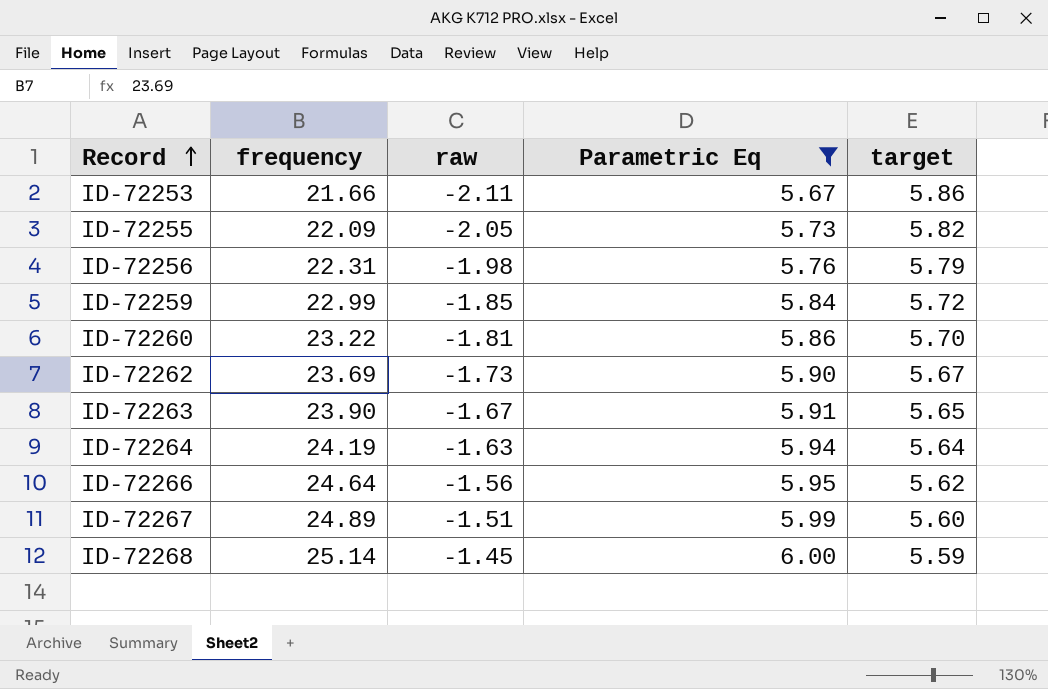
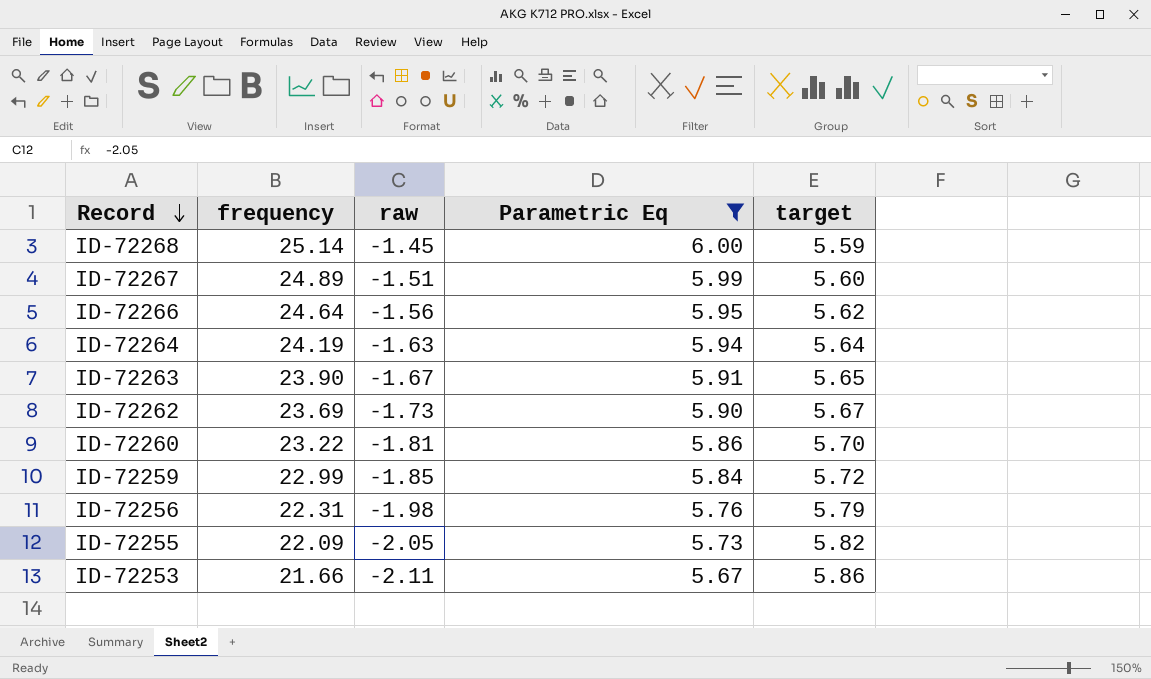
row order: Record ascending -> Record descending

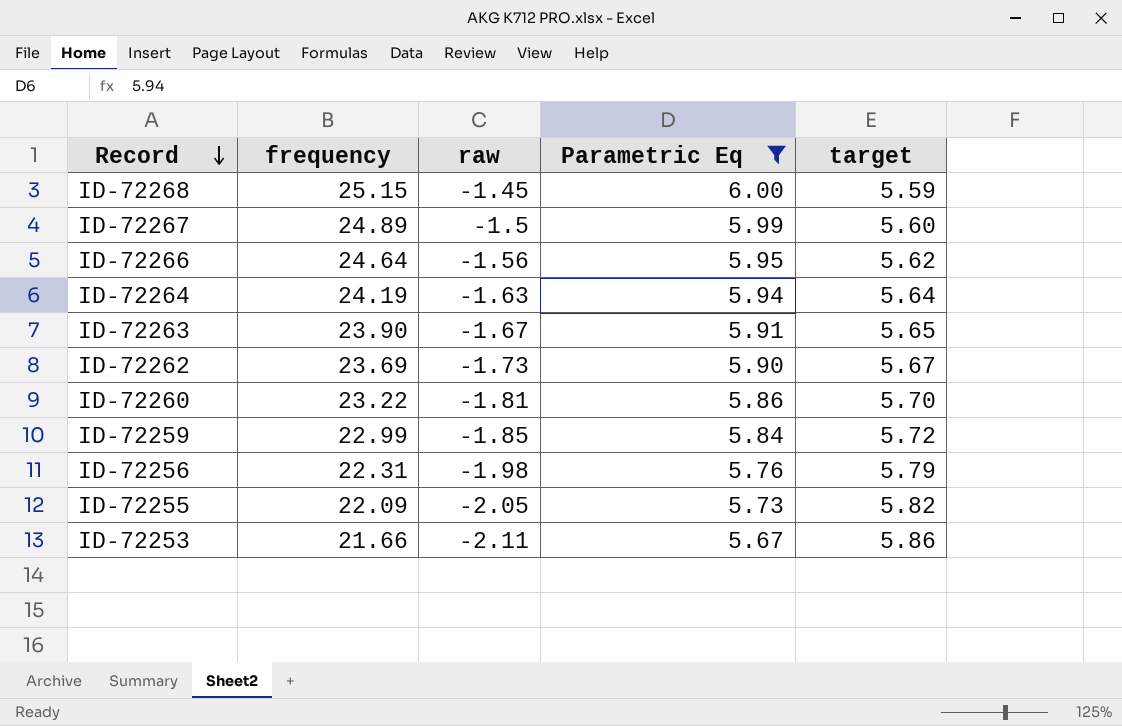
ID-72268 | frequency: 25.14 -> 25.15
ID-72267 | raw: -1.51 -> -1.5

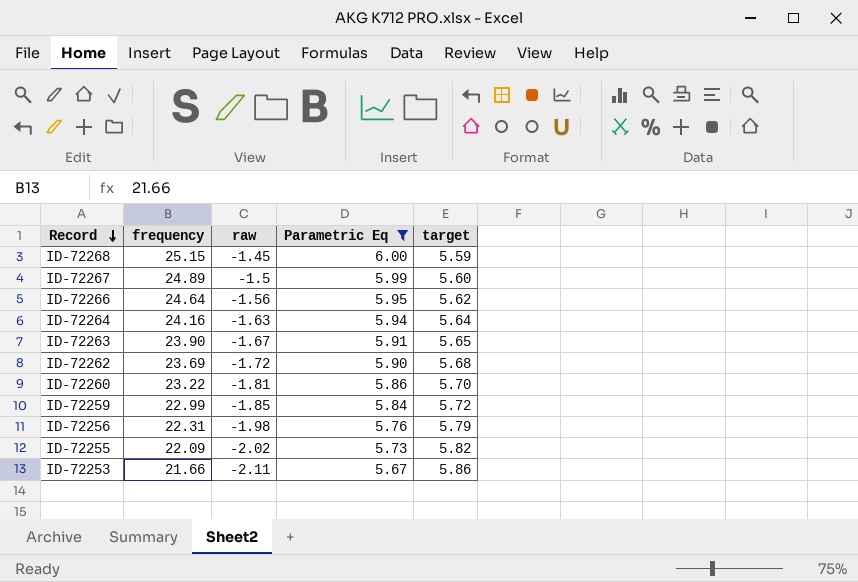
ID-72264 | frequency: 24.19 -> 24.16
ID-72262 | raw: -1.73 -> -1.72
ID-72262 | target: 5.67 -> 5.68
ID-72255 | raw: -2.05 -> -2.02

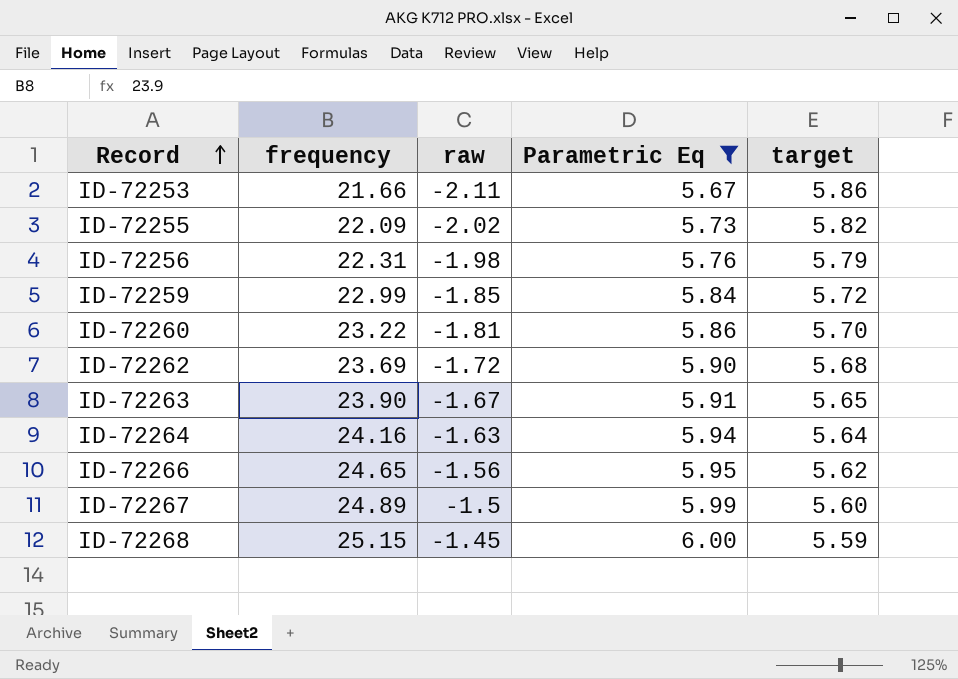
row order: Record descending -> Record ascending
ID-72266 | frequency: 24.64 -> 24.65

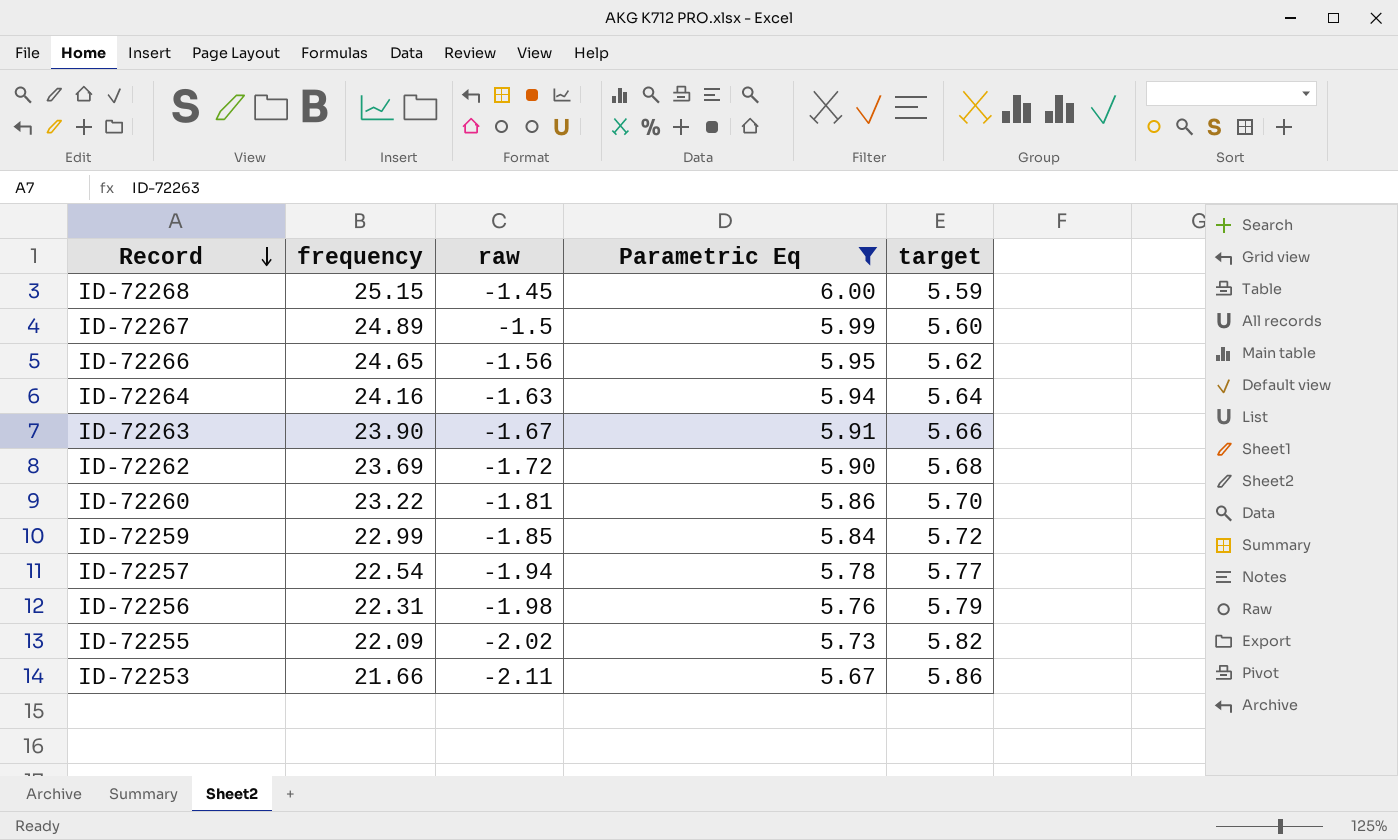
row order: Record ascending -> Record descending
ID-72263 | target: 5.65 -> 5.66
row ID-72257: none -> 22.54 | -1.94 | 5.78 | 5.77

